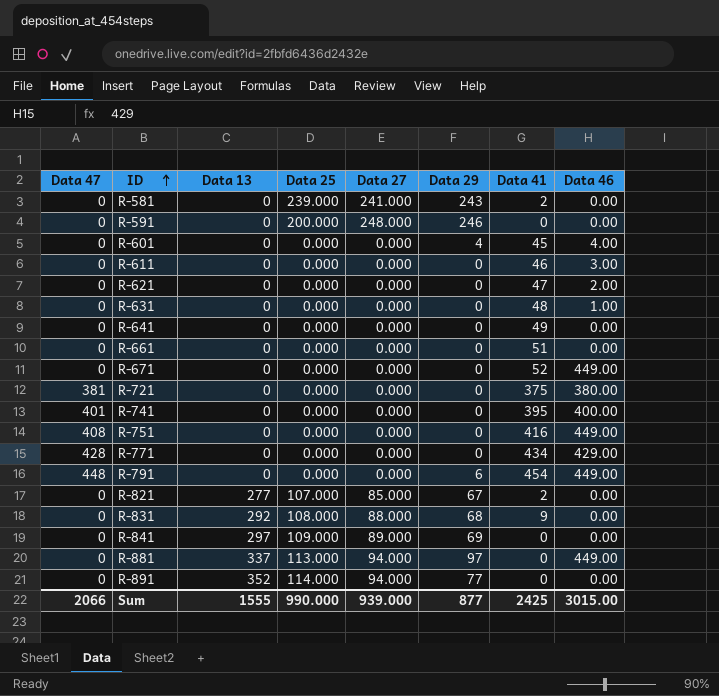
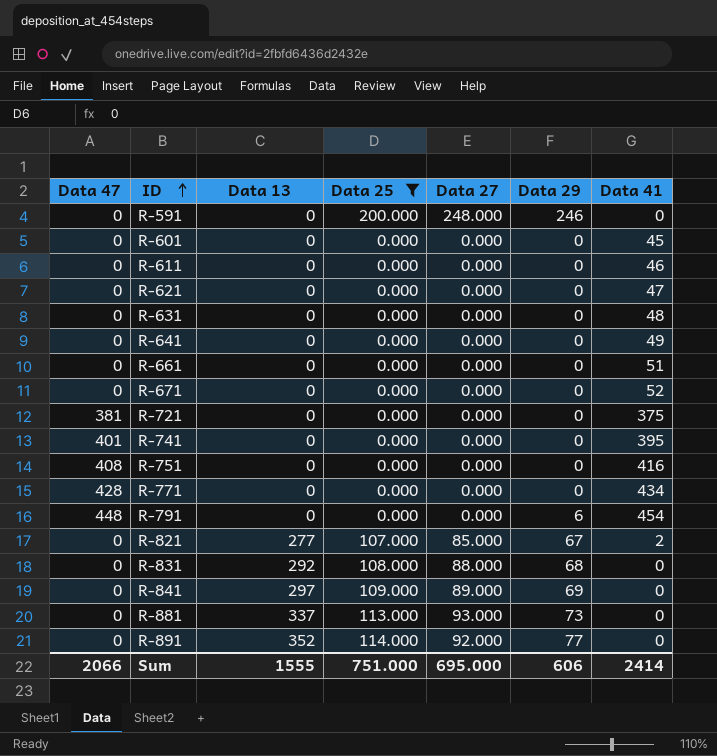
filter: none -> Data 25 != 239.000
column Data 46 | position: 8 -> none
R-601 | Data 29: 4 -> 0
R-831 | Data 41: 9 -> 0
R-881 | Data 27: 94.000 -> 93.000
R-881 | Data 29: 97 -> 73
R-891 | Data 27: 94.000 -> 92.000
Sum | Data 25: 990.000 -> 751.000
Sum | Data 27: 939.000 -> 695.000
Sum | Data 29: 877 -> 606
Sum | Data 41: 2425 -> 2414

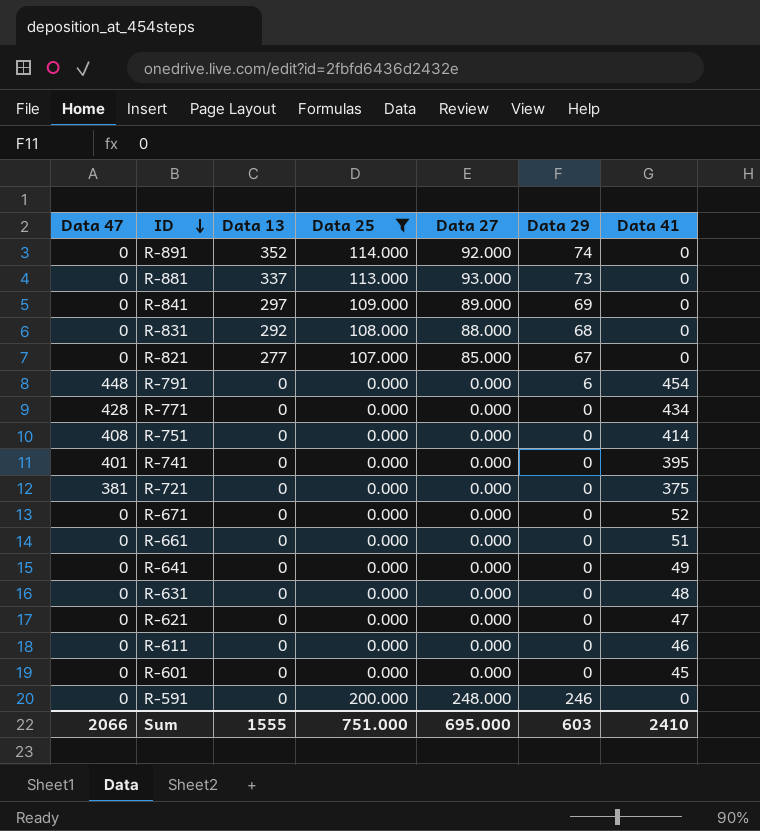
row order: ID ascending -> ID descending
R-891 | Data 29: 77 -> 74
R-821 | Data 41: 2 -> 0
R-751 | Data 41: 416 -> 414
Sum | Data 29: 606 -> 603
Sum | Data 41: 2414 -> 2410

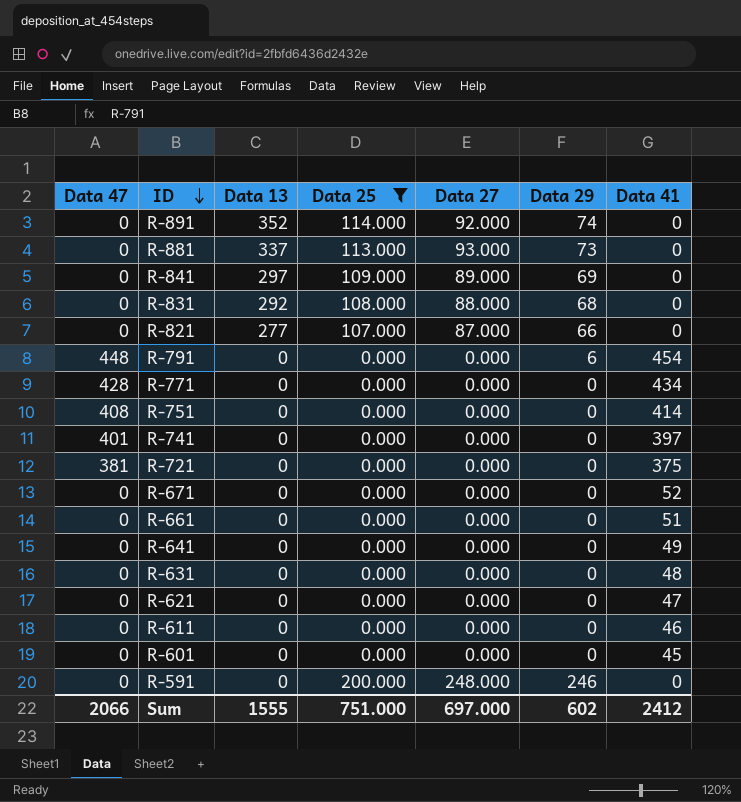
R-821 | Data 27: 85.000 -> 87.000
R-821 | Data 29: 67 -> 66
R-741 | Data 41: 395 -> 397
Sum | Data 27: 695.000 -> 697.000
Sum | Data 29: 603 -> 602
Sum | Data 41: 2410 -> 2412

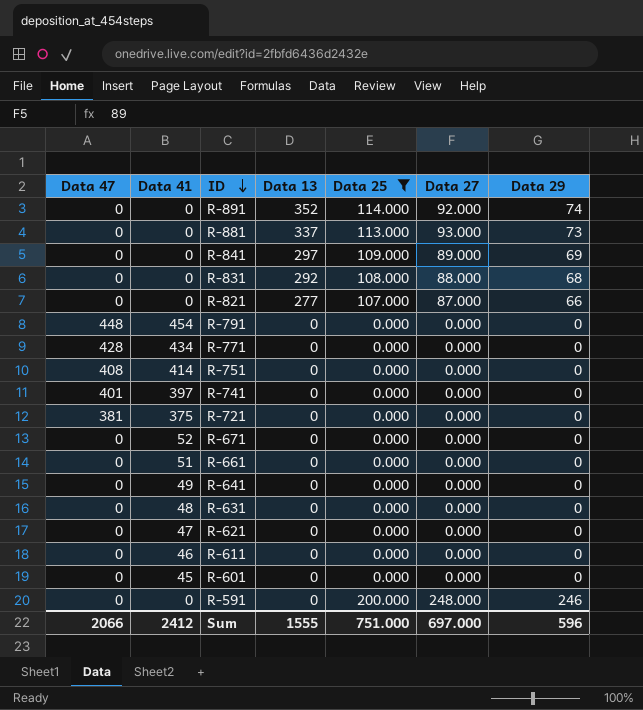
column Data 41 | position: 7 -> 2
R-791 | Data 29: 6 -> 0
Sum | Data 29: 602 -> 596

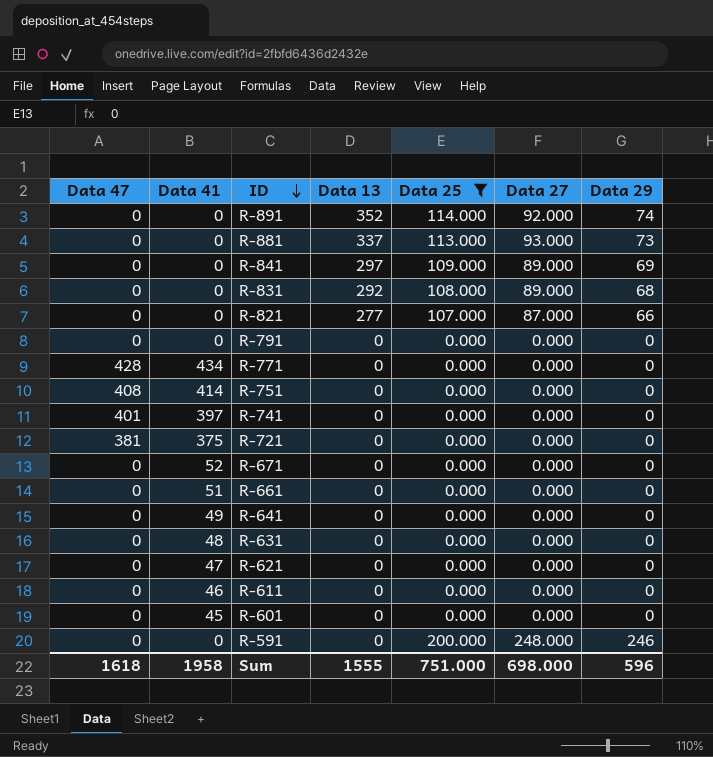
R-831 | Data 27: 88.000 -> 89.000
R-791 | Data 47: 448 -> 0
R-791 | Data 41: 454 -> 0
Sum | Data 47: 2066 -> 1618
Sum | Data 41: 2412 -> 1958
Sum | Data 27: 697.000 -> 698.000

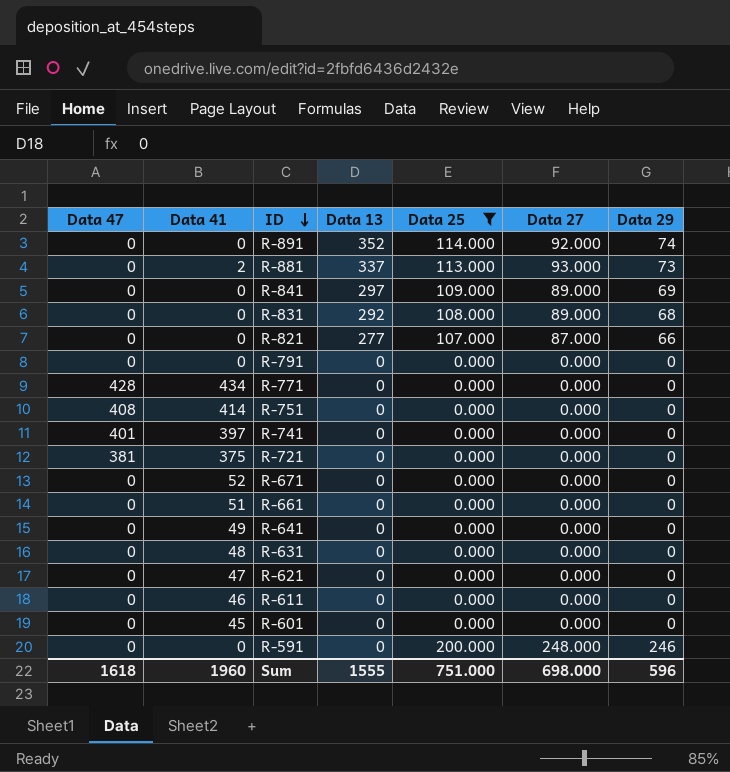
R-881 | Data 41: 0 -> 2
Sum | Data 41: 1958 -> 1960

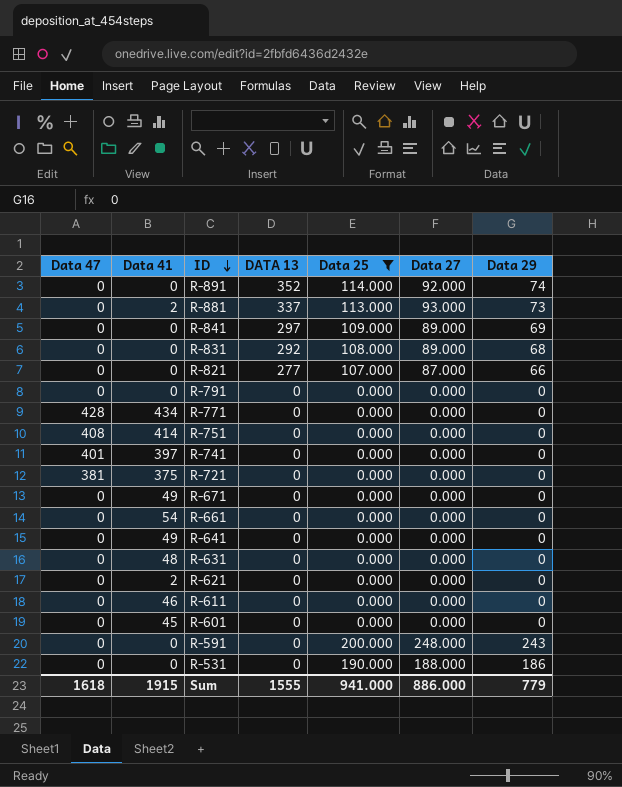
column name: Data 13 -> DATA 13
R-671 | Data 41: 52 -> 49
R-661 | Data 41: 51 -> 54
R-621 | Data 41: 47 -> 2
R-591 | Data 29: 246 -> 243
row R-531: none -> 0 | 0 | 0 | 190.000 | 188.000 | 186
Sum | Data 41: 1960 -> 1915
Sum | Data 25: 751.000 -> 941.000
Sum | Data 27: 698.000 -> 886.000
Sum | Data 29: 596 -> 779

